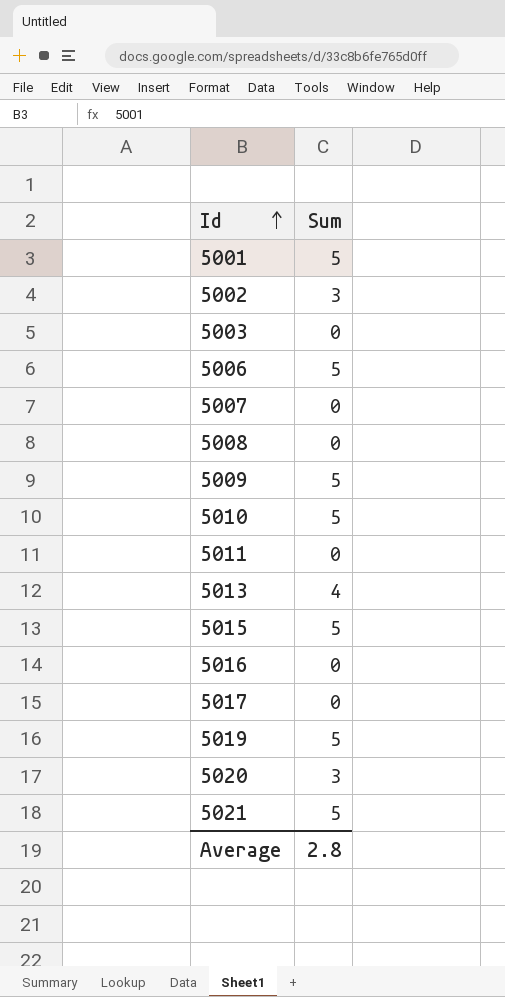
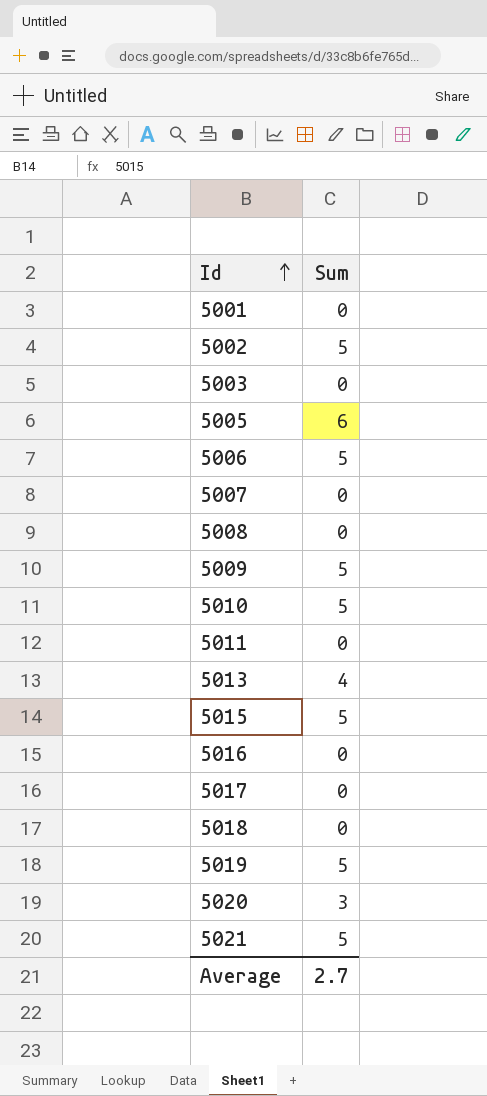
5001 | Sum: 5 -> 0
5002 | Sum: 3 -> 5
row 5005: none -> 6
row 5018: none -> 0
Average | Sum: 2.8 -> 2.7

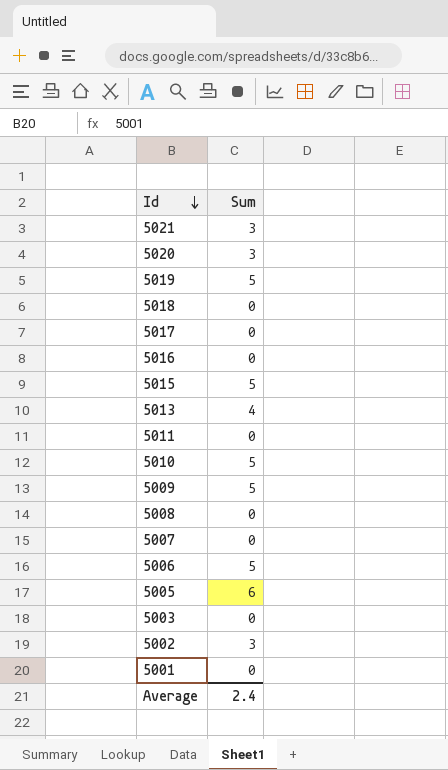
row order: Id ascending -> Id descending
5021 | Sum: 5 -> 3
5002 | Sum: 5 -> 3
Average | Sum: 2.7 -> 2.4

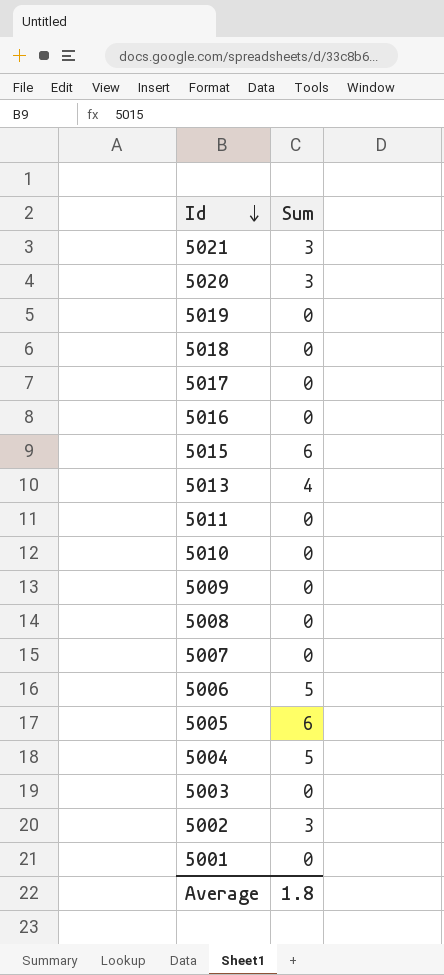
5019 | Sum: 5 -> 0
5015 | Sum: 5 -> 6
5010 | Sum: 5 -> 0
5009 | Sum: 5 -> 0
row 5004: none -> 5
Average | Sum: 2.4 -> 1.8

